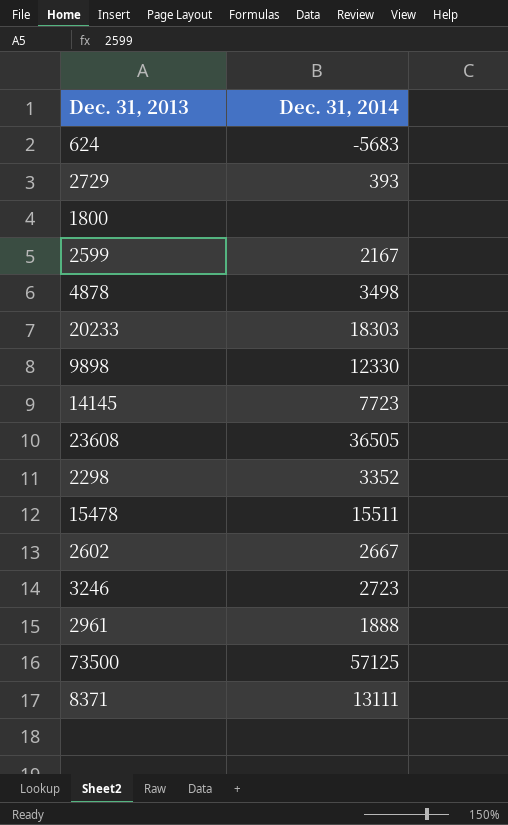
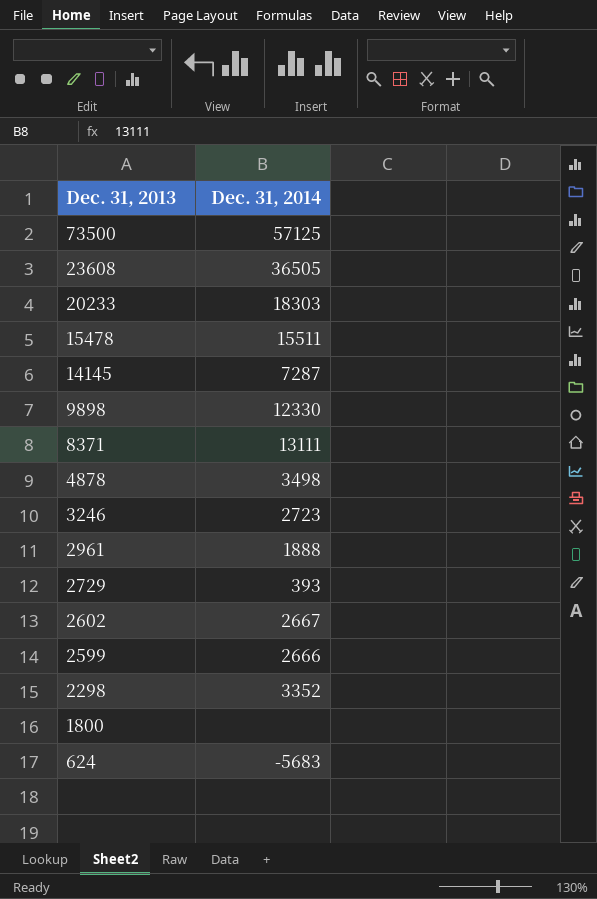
row order: none -> Dec. 31, 2013 descending
14145 | Dec. 31, 2014: 7723 -> 7287
2599 | Dec. 31, 2014: 2167 -> 2666

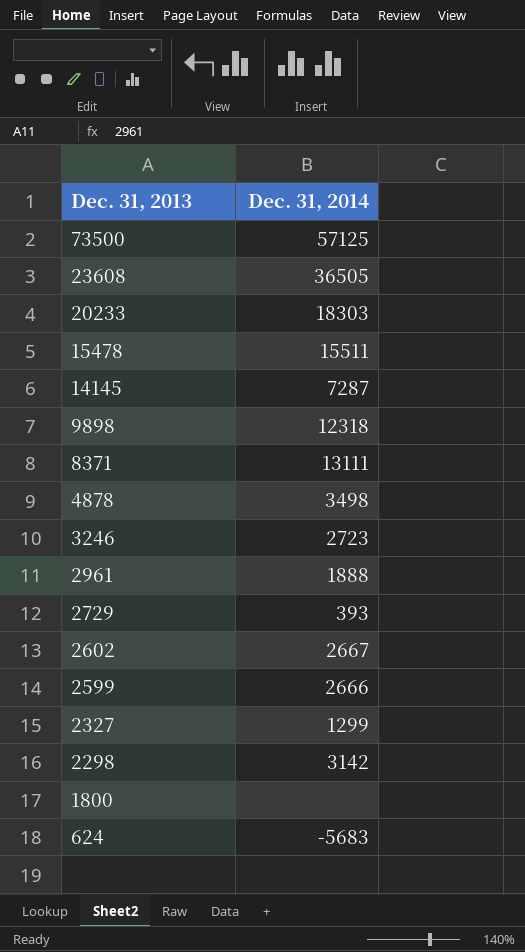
9898 | Dec. 31, 2014: 12330 -> 12318
row 2327: none -> 1299
2298 | Dec. 31, 2014: 3352 -> 3142

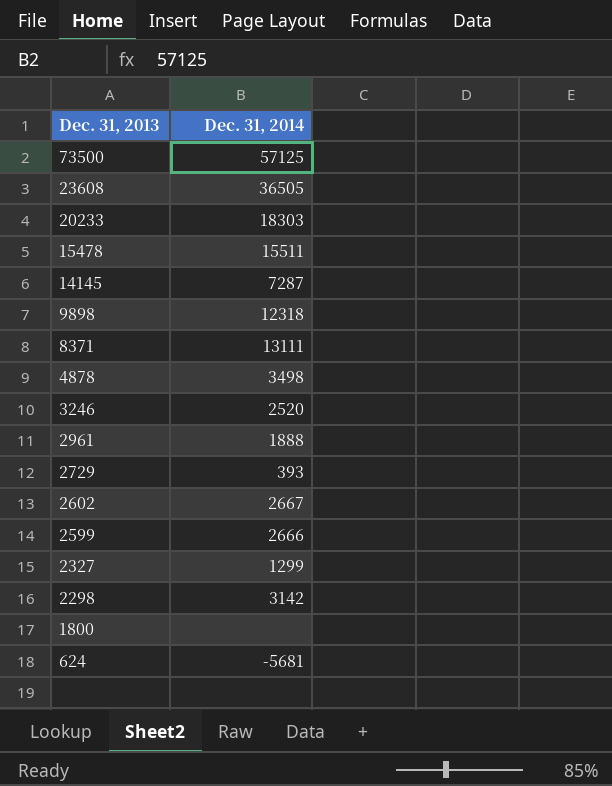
3246 | Dec. 31, 2014: 2723 -> 2520
624 | Dec. 31, 2014: -5683 -> -5681

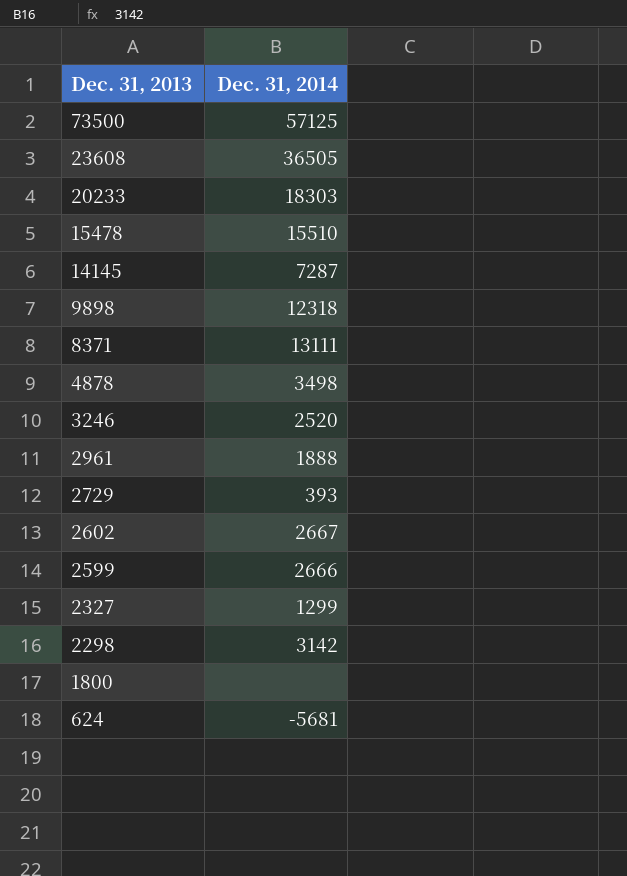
15478 | Dec. 31, 2014: 15511 -> 15510

